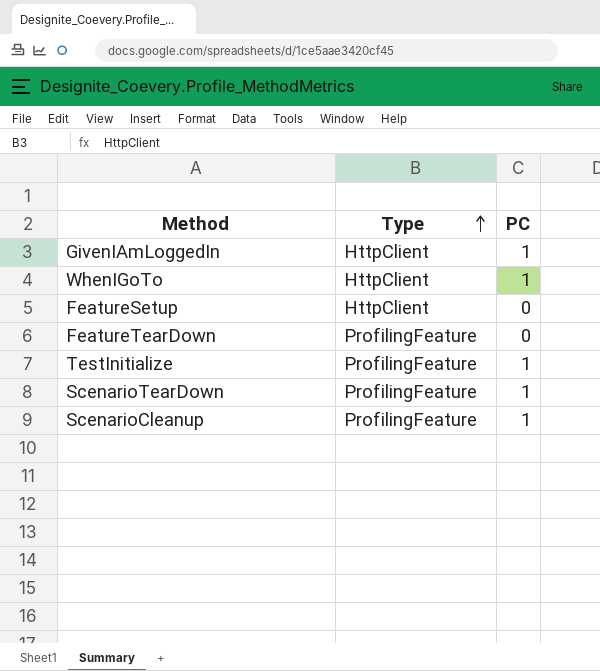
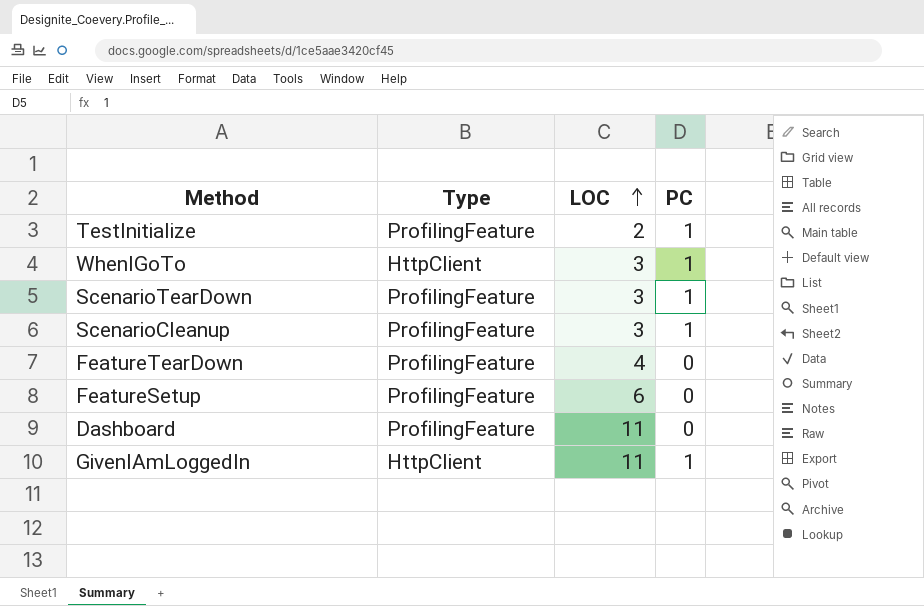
row order: Type ascending -> LOC ascending
column LOC | position: none -> 3
FeatureSetup | Type: HttpClient -> ProfilingFeature
row Dashboard: none -> ProfilingFeature | 11 | 0

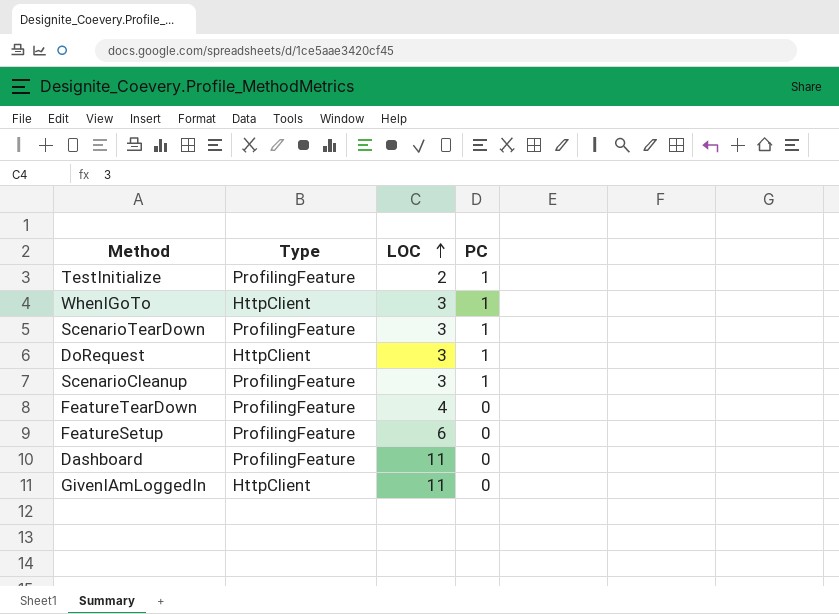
row DoRequest: none -> HttpClient | 3 | 1
GivenIAmLoggedIn | PC: 1 -> 0

